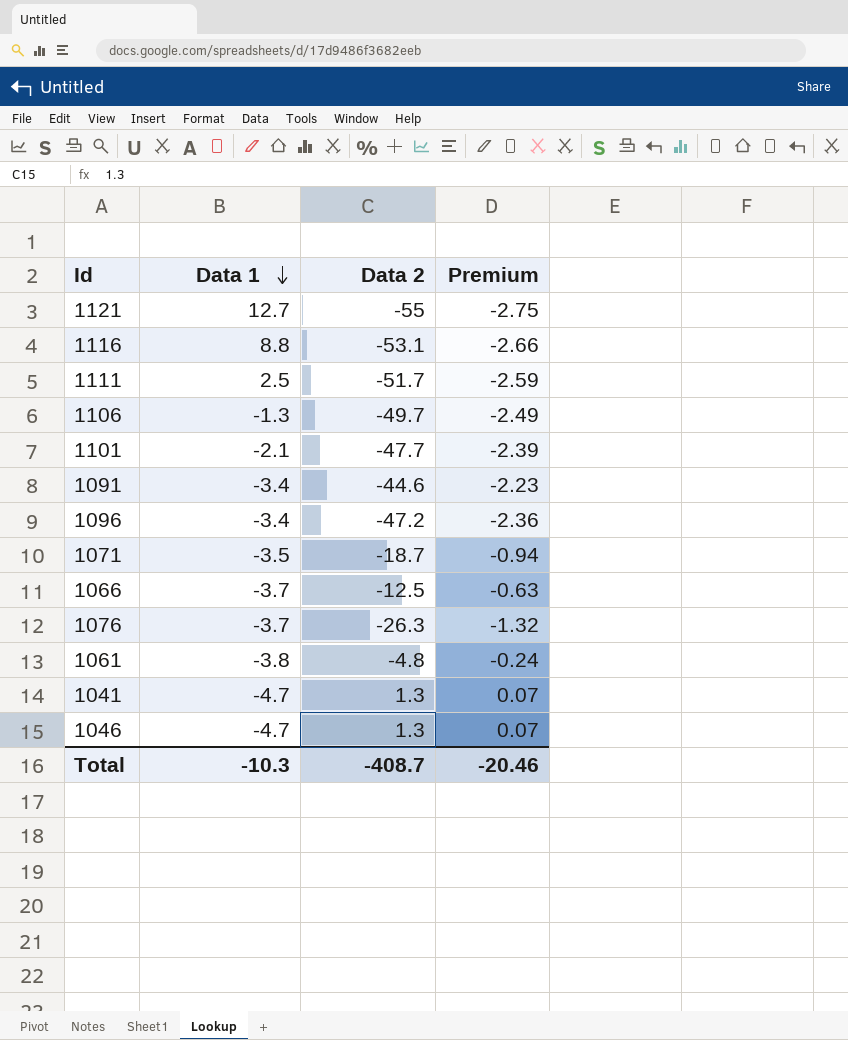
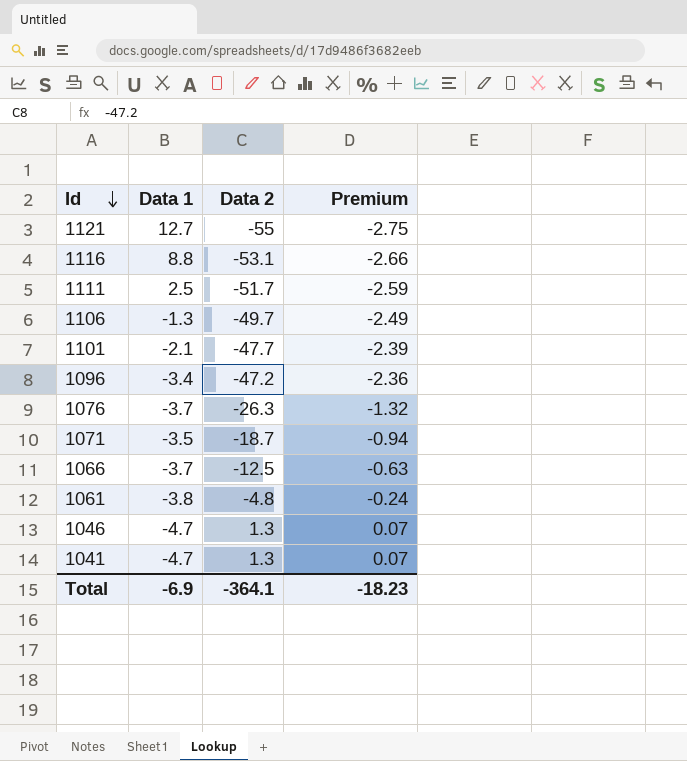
row order: Data 1 descending -> Id descending
row 1091: -3.4 | -44.6 | -2.23 -> none
Total | Data 1: -10.3 -> -6.9
Total | Data 2: -408.7 -> -364.1
Total | Premium: -20.46 -> -18.23

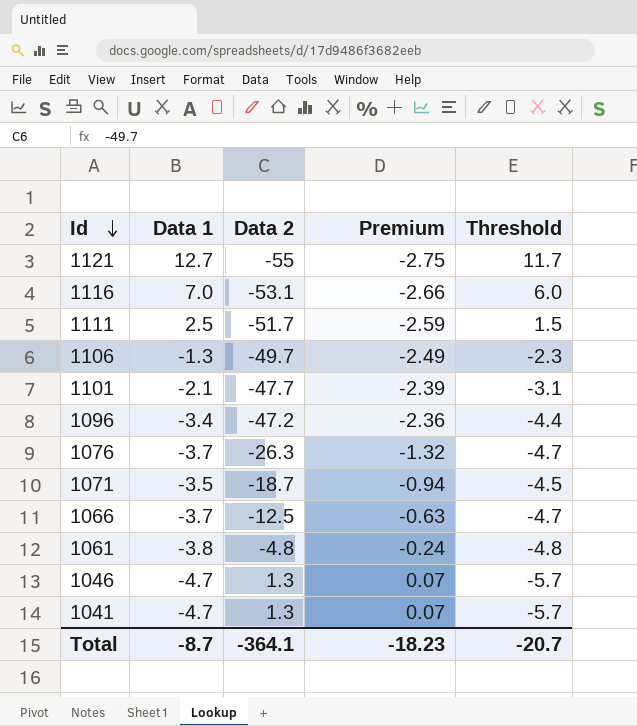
column Threshold | formula: none -> [Data 1] - 1
1116 | Data 1: 8.8 -> 7.0
Total | Data 1: -6.9 -> -8.7

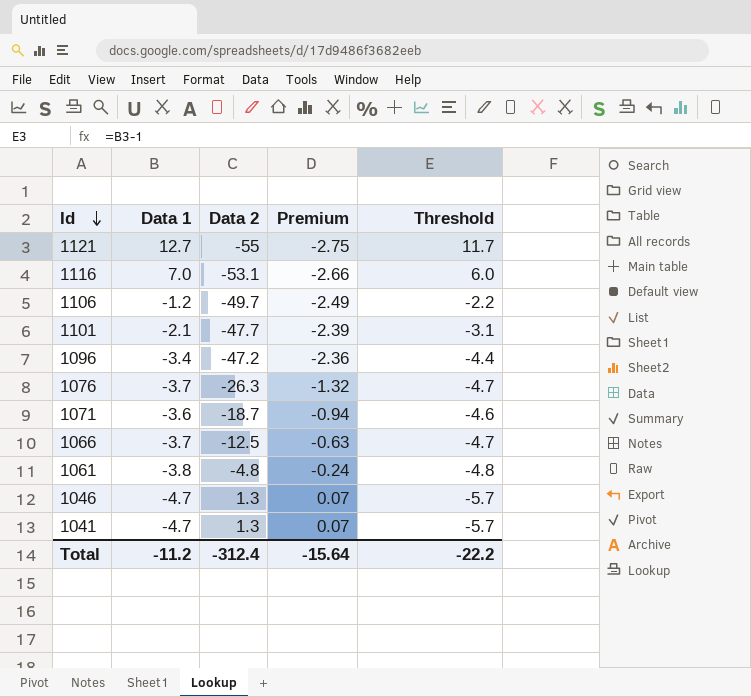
row 1111: 2.5 | -51.7 | -2.59 | 1.5 -> none
1106 | Data 1: -1.3 -> -1.2
1106 | Threshold: -2.3 -> -2.2
1071 | Data 1: -3.5 -> -3.6
1071 | Threshold: -4.5 -> -4.6
Total | Data 1: -8.7 -> -11.2
Total | Data 2: -364.1 -> -312.4
Total | Premium: -18.23 -> -15.64
Total | Threshold: -20.7 -> -22.2

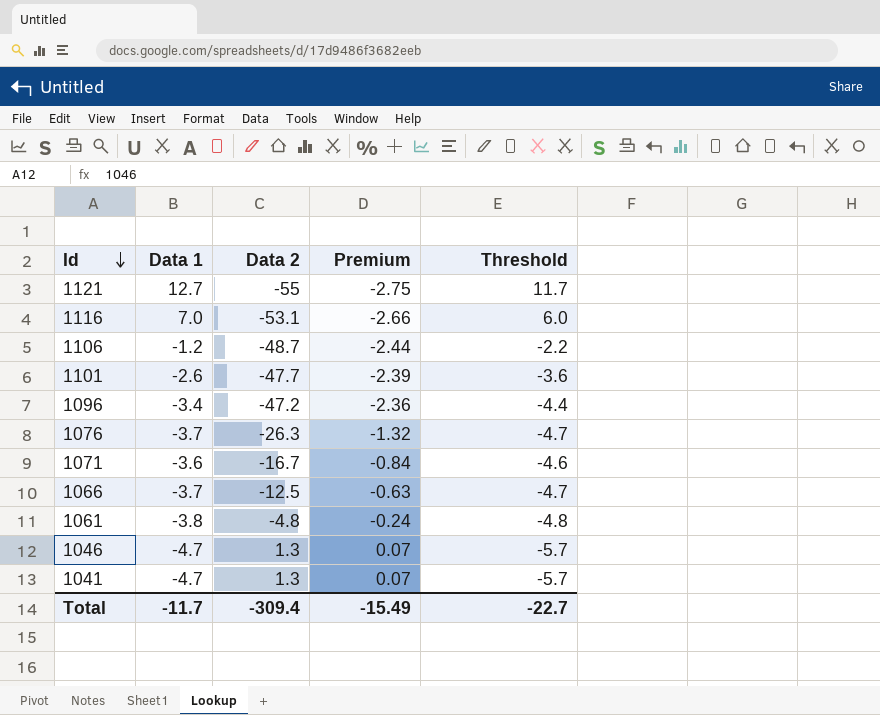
1106 | Data 2: -49.7 -> -48.7
1106 | Premium: -2.49 -> -2.44
1101 | Data 1: -2.1 -> -2.6
1101 | Threshold: -3.1 -> -3.6
1071 | Data 2: -18.7 -> -16.7
1071 | Premium: -0.94 -> -0.84
Total | Data 1: -11.2 -> -11.7
Total | Data 2: -312.4 -> -309.4
Total | Premium: -15.64 -> -15.49
Total | Threshold: -22.2 -> -22.7

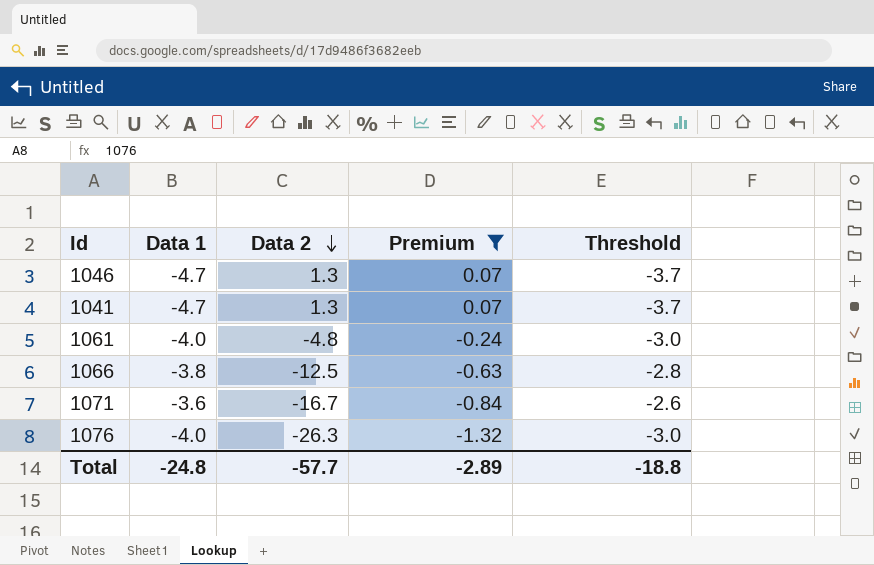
filter: none -> Premium >= -1.32
row order: Id descending -> Data 2 descending
column Threshold | formula: [Data 1] - 1 -> [Data 1] + 1
1061 | Data 1: -3.8 -> -4.0
1066 | Data 1: -3.7 -> -3.8
1076 | Data 1: -3.7 -> -4.0
Total | Data 1: -11.7 -> -24.8
Total | Data 2: -309.4 -> -57.7
Total | Premium: -15.49 -> -2.89
Total | Threshold: -22.7 -> -18.8

